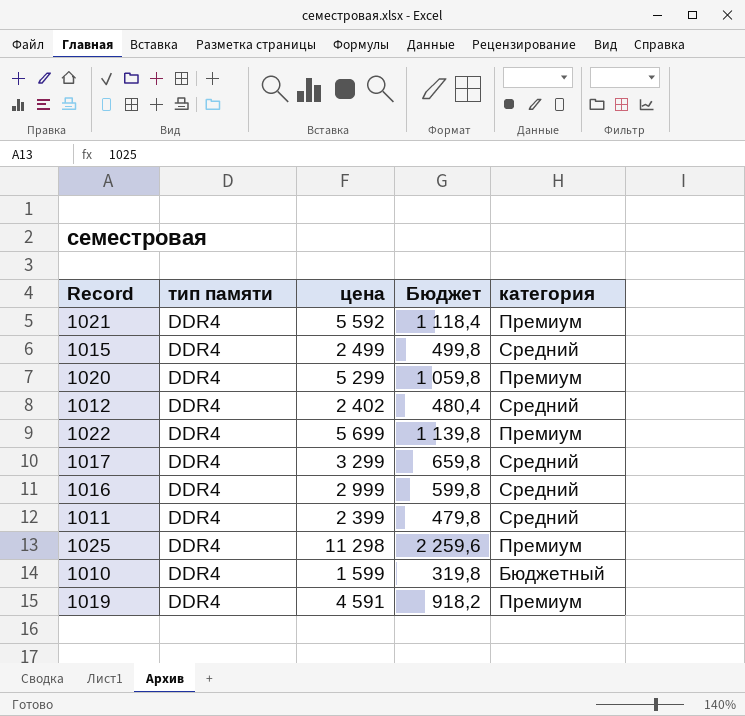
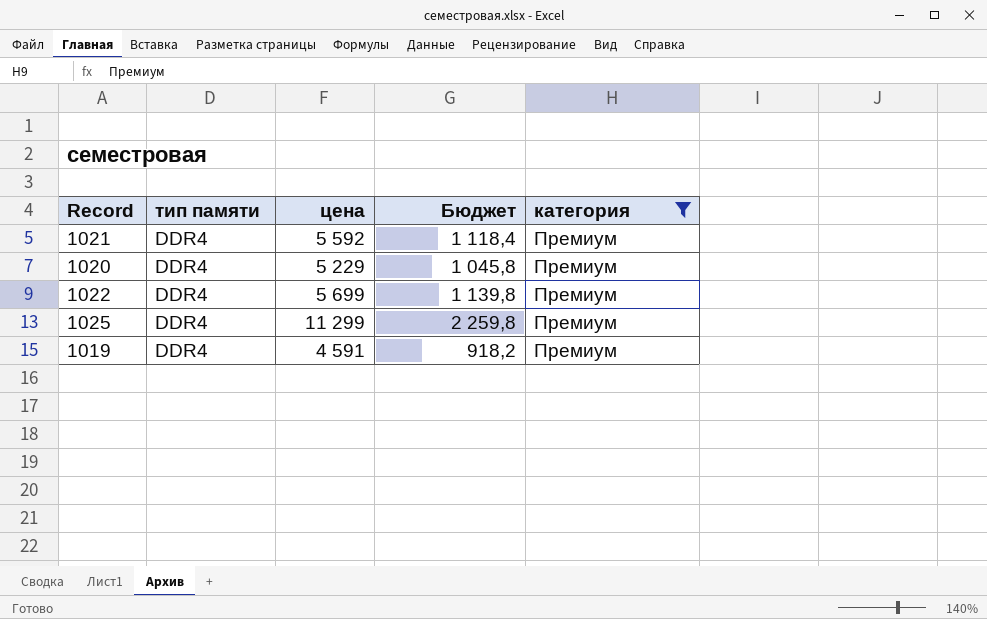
filter: none -> категория = Премиум
1020 | цена: 5 299 -> 5 229
1020 | Бюджет: 1 059,8 -> 1 045,8
1025 | цена: 11 298 -> 11 299
1025 | Бюджет: 2 259,6 -> 2 259,8

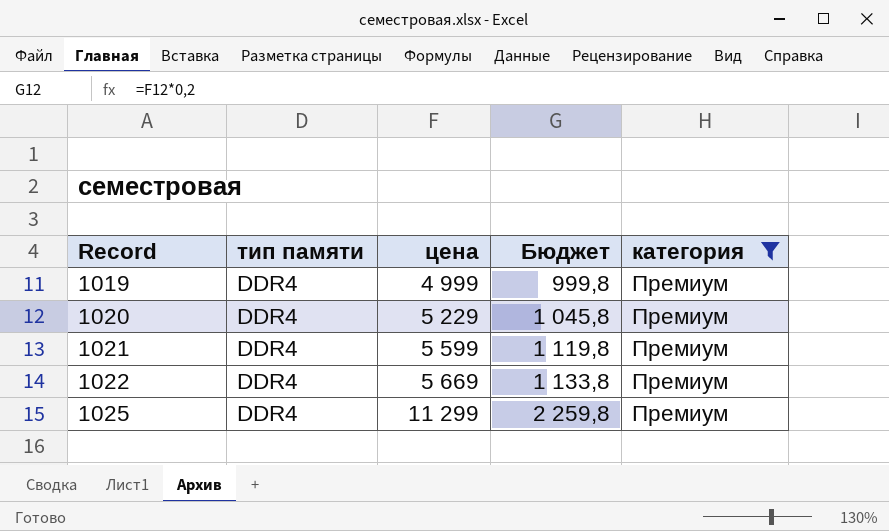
row order: none -> Record ascending
1019 | цена: 4 591 -> 4 999
1019 | Бюджет: 918,2 -> 999,8
1021 | цена: 5 592 -> 5 599
1021 | Бюджет: 1 118,4 -> 1 119,8
1022 | цена: 5 699 -> 5 669
1022 | Бюджет: 1 139,8 -> 1 133,8

